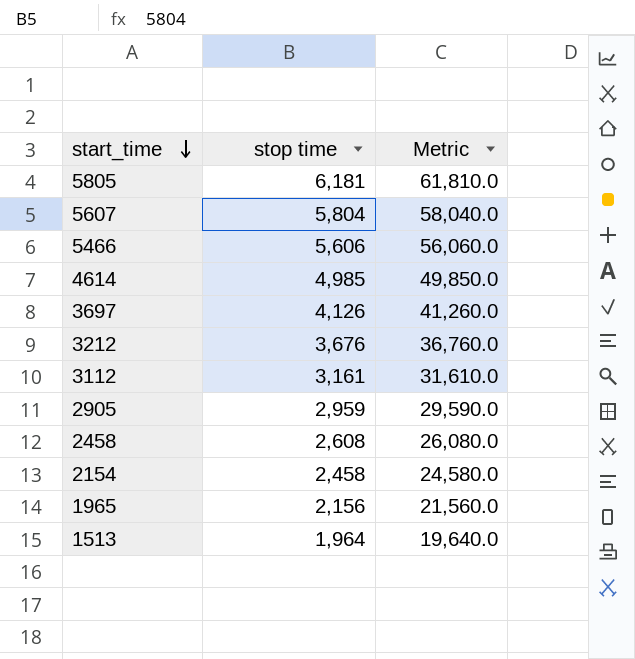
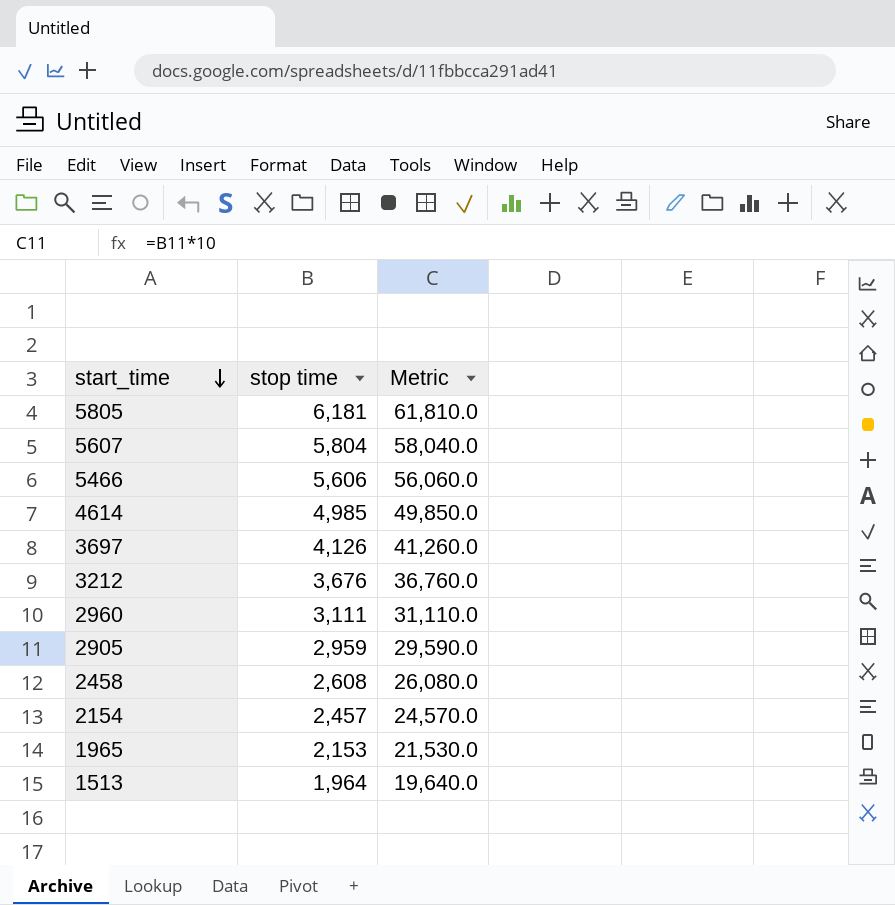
row 3112: 3,161 | 31,610.0 -> none
row 2960: none -> 3,111 | 31,110.0
2154 | stop time: 2,458 -> 2,457
2154 | Metric: 24,580.0 -> 24,570.0
1965 | stop time: 2,156 -> 2,153
1965 | Metric: 21,560.0 -> 21,530.0

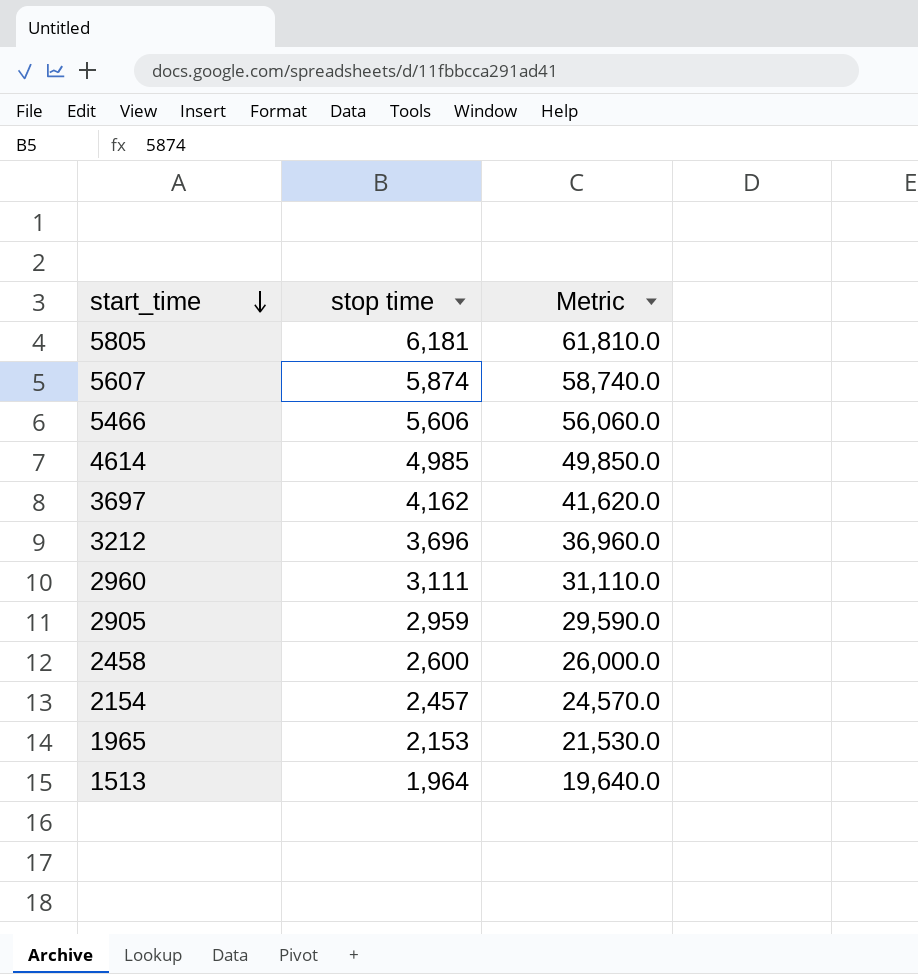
5607 | stop time: 5,804 -> 5,874
5607 | Metric: 58,040.0 -> 58,740.0
3697 | stop time: 4,126 -> 4,162
3697 | Metric: 41,260.0 -> 41,620.0
3212 | stop time: 3,676 -> 3,696
3212 | Metric: 36,760.0 -> 36,960.0
2458 | stop time: 2,608 -> 2,600
2458 | Metric: 26,080.0 -> 26,000.0

